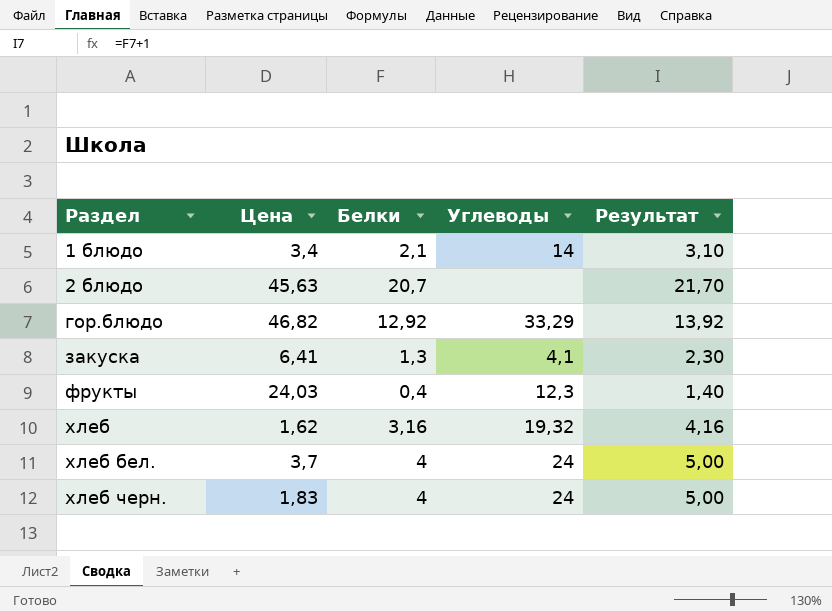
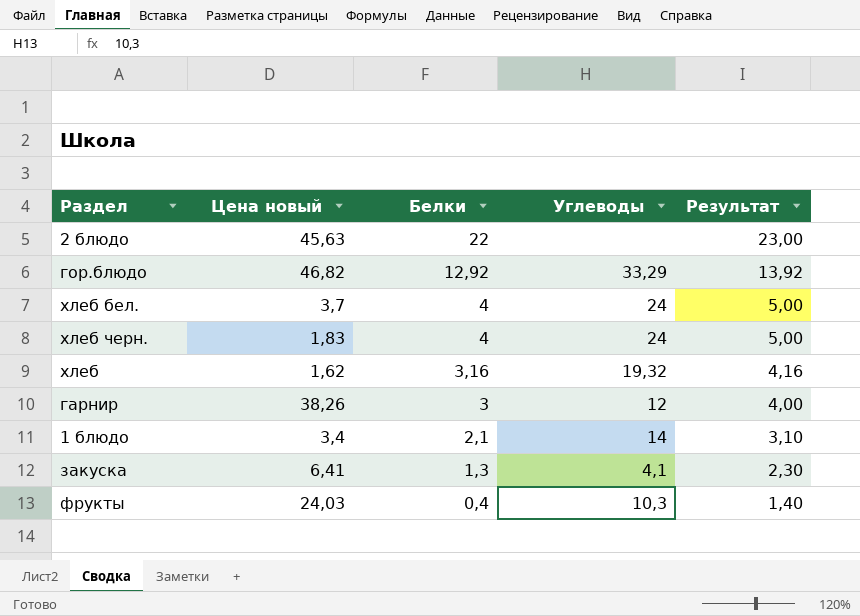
row order: Раздел ascending -> Белки descending
column name: Цена -> Цена новый
2 блюдо | Белки: 20,7 -> 22
2 блюдо | Результат: 21,70 -> 23,00
row гарнир: none -> 38,26 | 3 | 12 | 4,00
фрукты | Углеводы: 12,3 -> 10,3

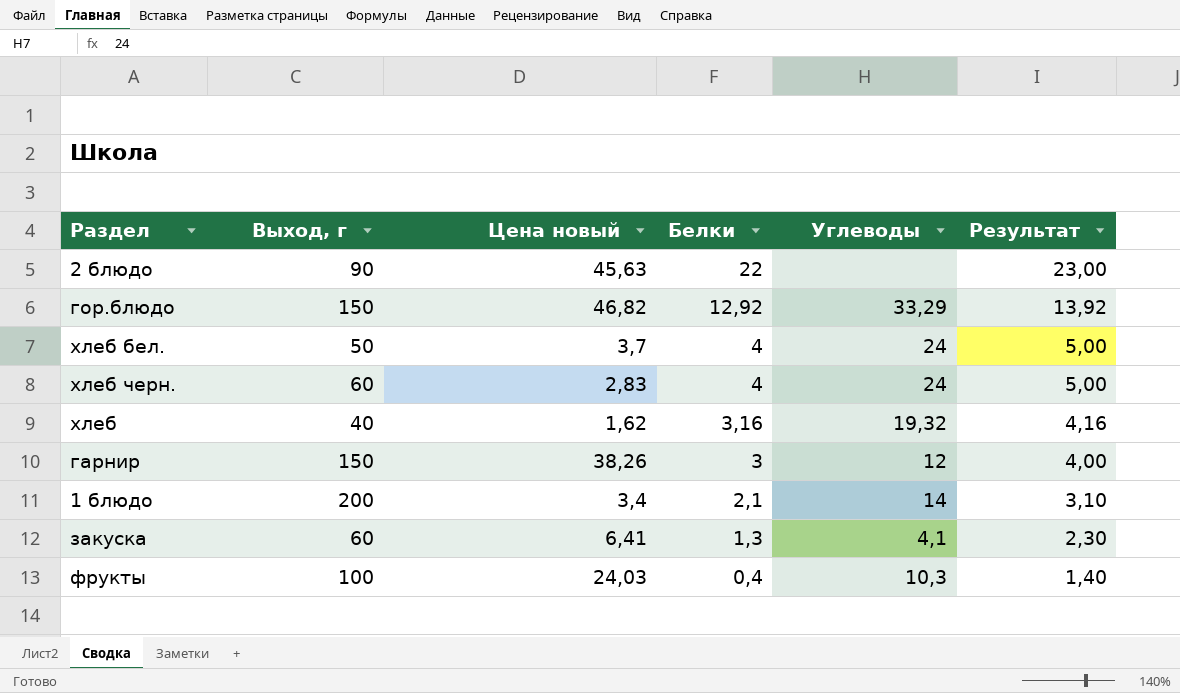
column Выход, г | position: none -> 2
хлеб черн. | Цена новый: 1,83 -> 2,83

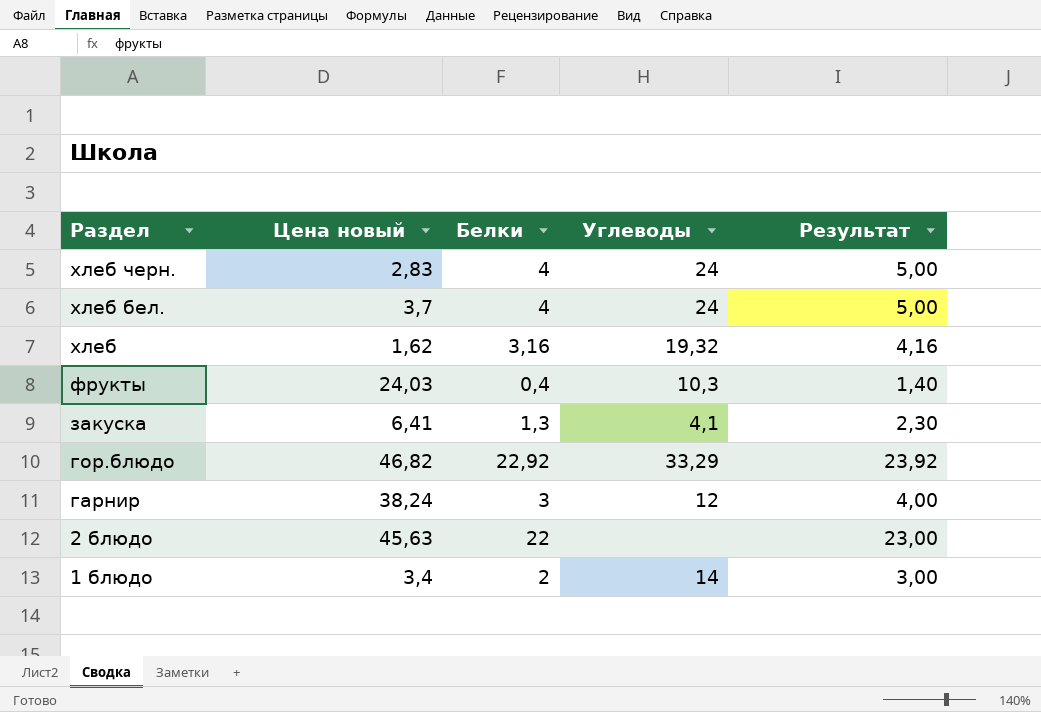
row order: Белки descending -> Раздел descending
column Выход, г | position: 2 -> none
гор.блюдо | Белки: 12,92 -> 22,92
гор.блюдо | Результат: 13,92 -> 23,92
гарнир | Цена новый: 38,26 -> 38,24
1 блюдо | Белки: 2,1 -> 2
1 блюдо | Результат: 3,10 -> 3,00

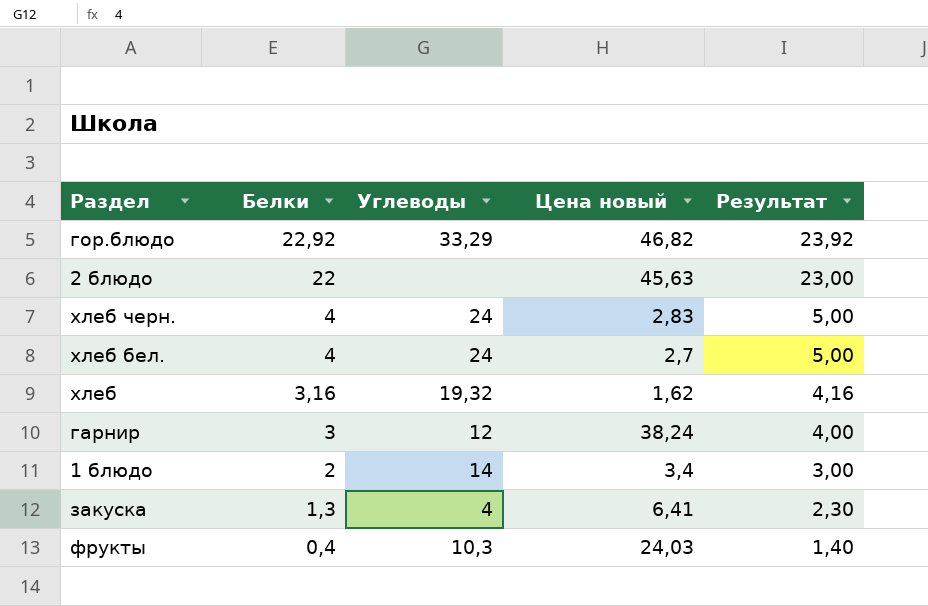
row order: Раздел descending -> Белки descending
column Цена новый | position: 2 -> 4
хлеб бел. | Цена новый: 3,7 -> 2,7
закуска | Углеводы: 4,1 -> 4

